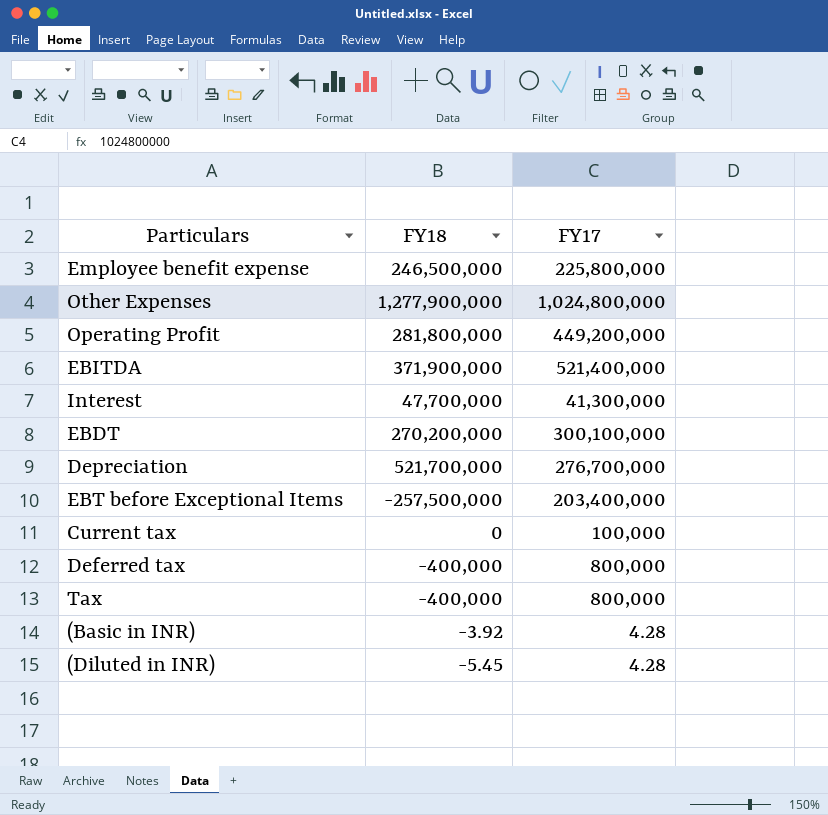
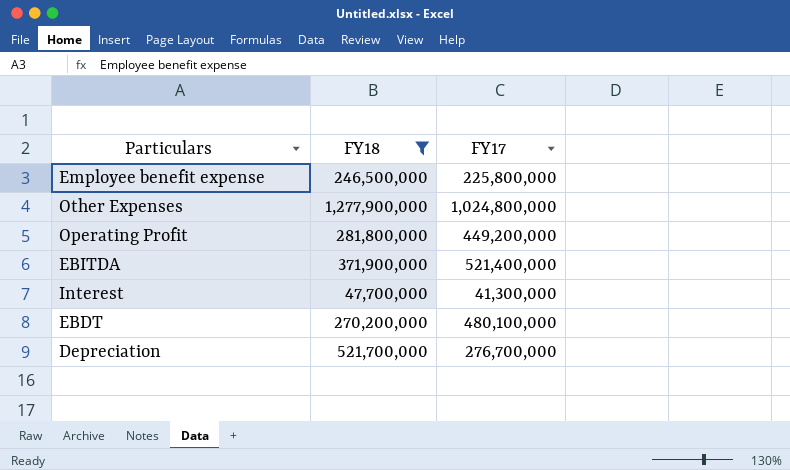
filter: none -> FY18 >= 47,700,000
EBDT | FY17: 300,100,000 -> 480,100,000

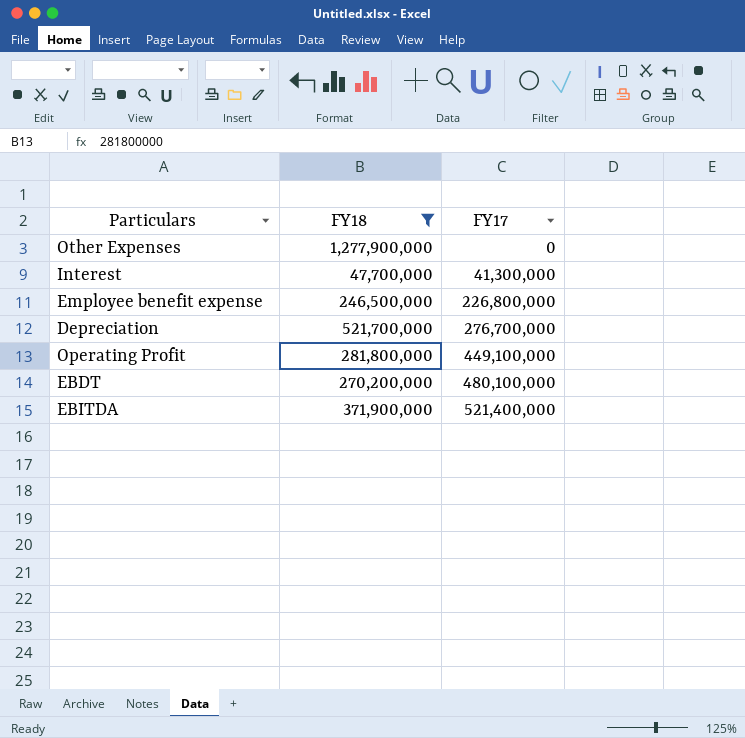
row order: none -> FY17 ascending
Other Expenses | FY17: 1,024,800,000 -> 0
Employee benefit expense | FY17: 225,800,000 -> 226,800,000
Operating Profit | FY17: 449,200,000 -> 449,100,000

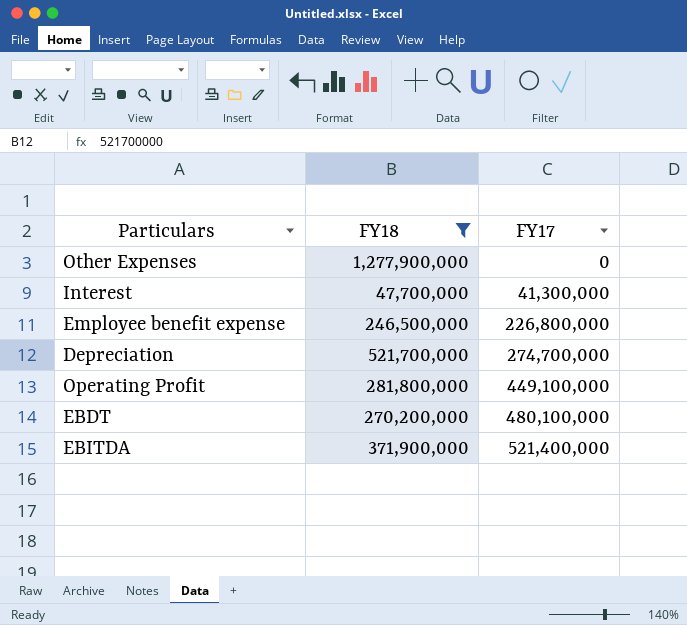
Depreciation | FY17: 276,700,000 -> 274,700,000

